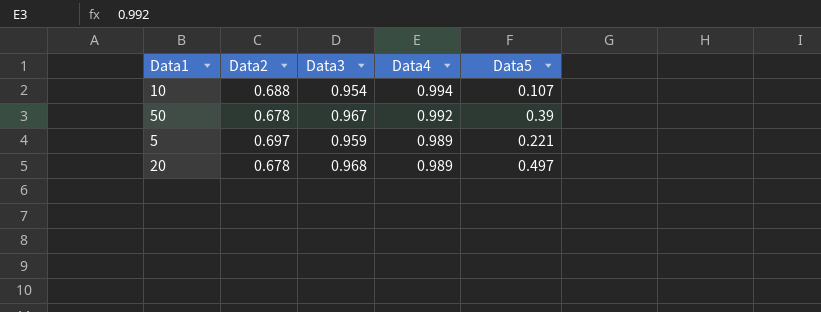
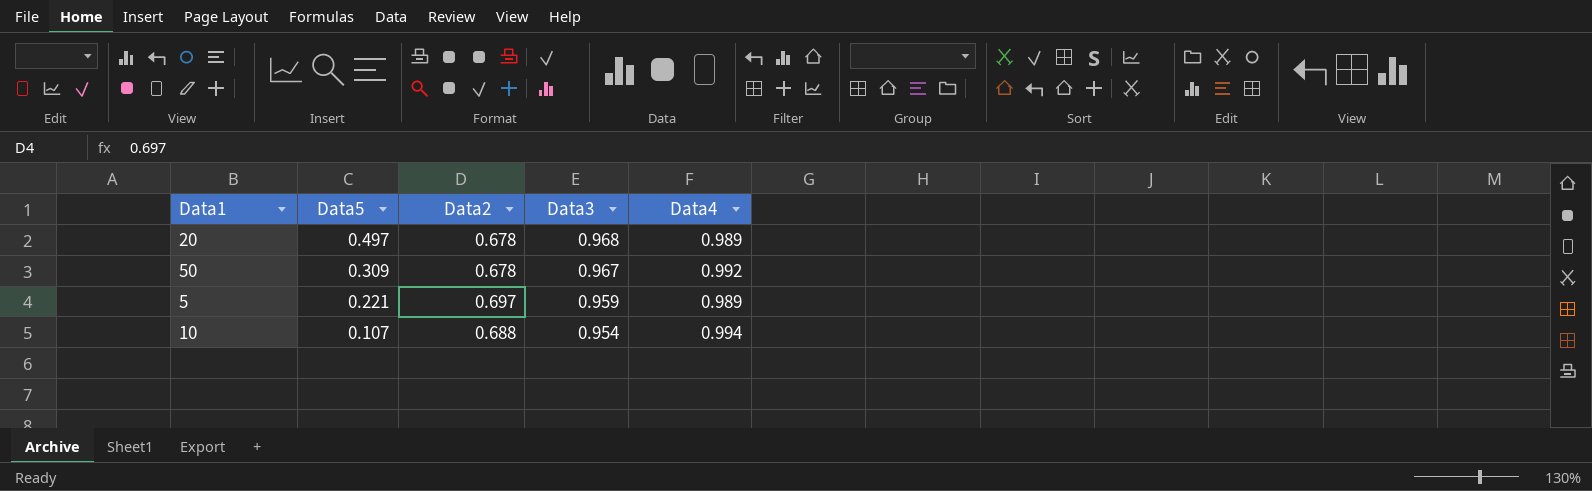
row order: Data4 descending -> Data5 descending
column Data5 | position: 5 -> 2
50 | Data5: 0.39 -> 0.309

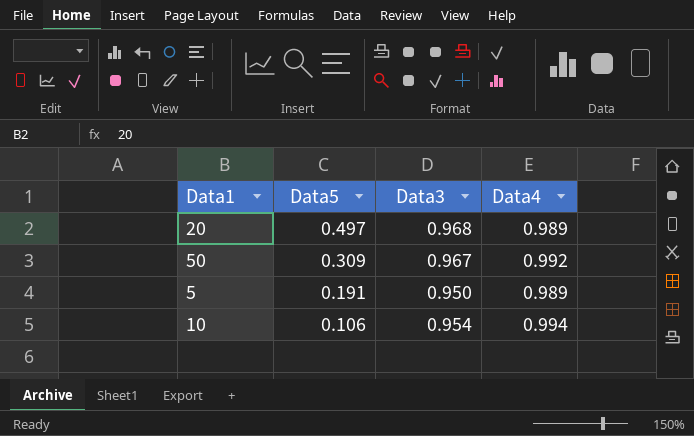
column Data2 | position: 3 -> none
5 | Data5: 0.221 -> 0.191
5 | Data3: 0.959 -> 0.950
10 | Data5: 0.107 -> 0.106

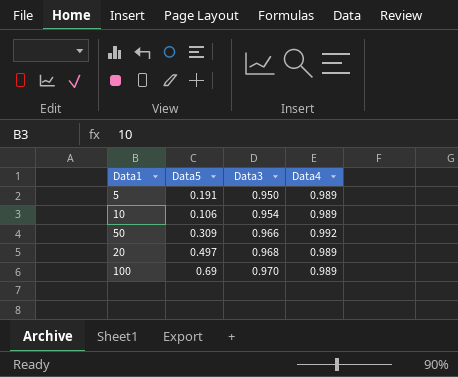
row order: Data5 descending -> Data3 ascending
10 | Data4: 0.994 -> 0.989
50 | Data3: 0.967 -> 0.966
row 100: none -> 0.69 | 0.970 | 0.989

